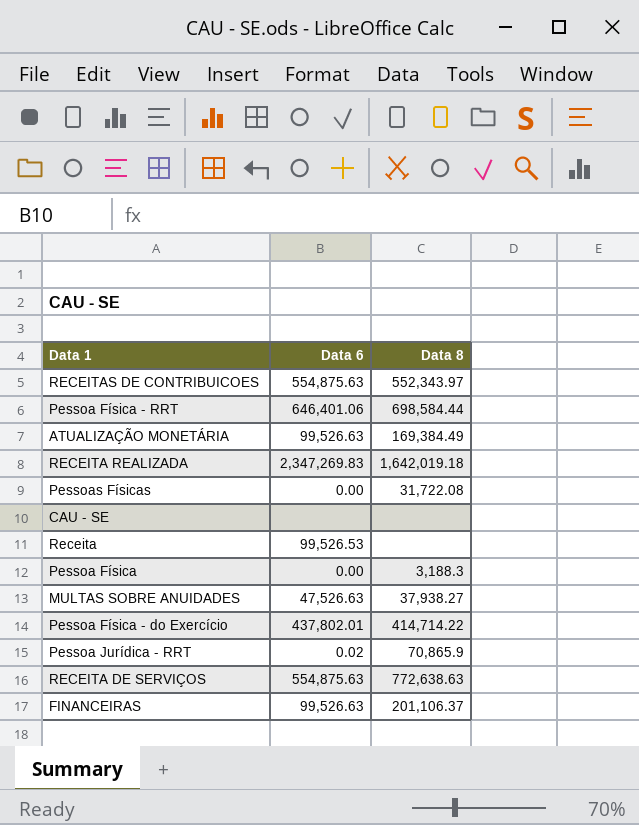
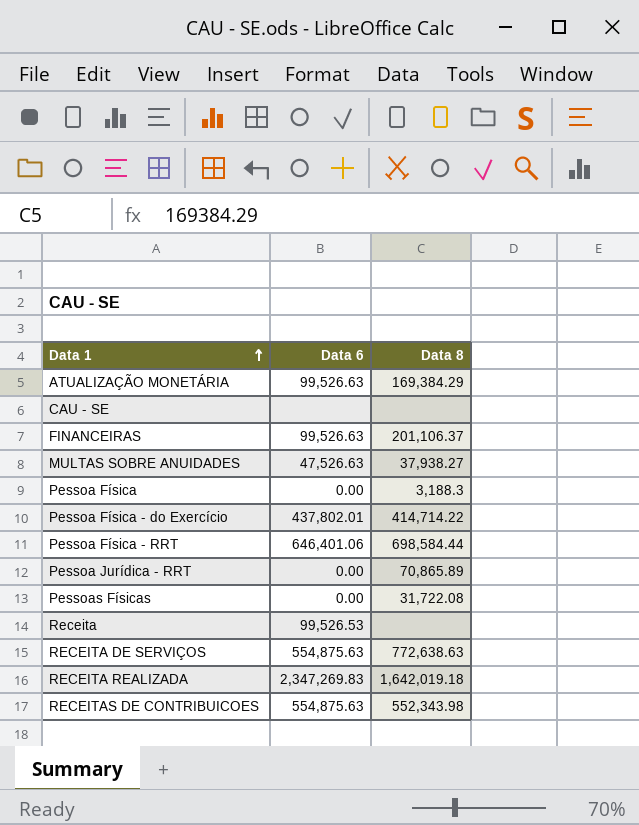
row order: none -> Data 1 ascending
ATUALIZAÇÃO MONETÁRIA | Data 8: 169,384.49 -> 169,384.29
Pessoa Jurídica - RRT | Data 6: 0.02 -> 0.00
Pessoa Jurídica - RRT | Data 8: 70,865.9 -> 70,865.89
RECEITAS DE CONTRIBUICOES | Data 8: 552,343.97 -> 552,343.98

